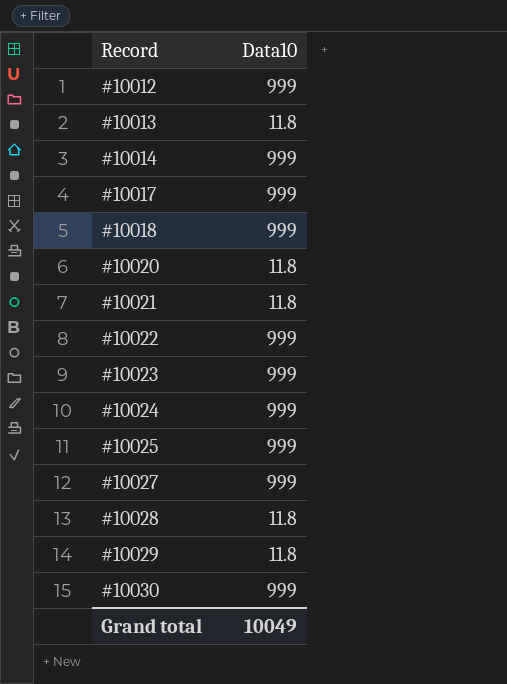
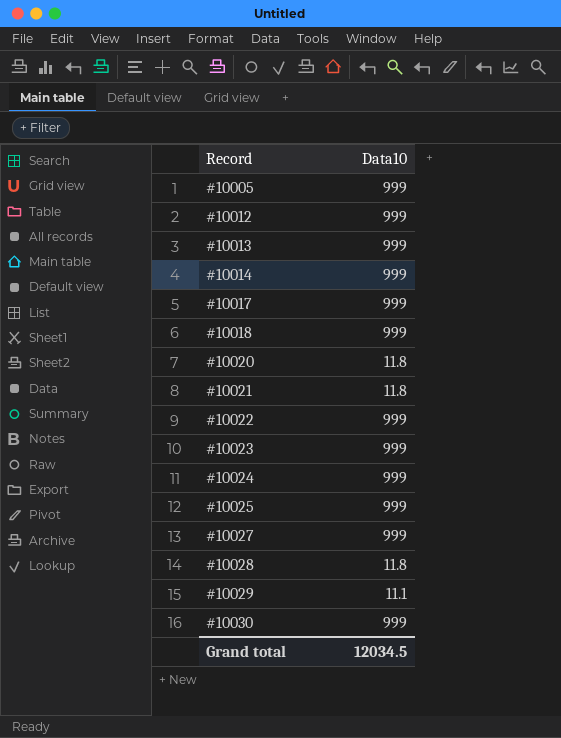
row #10005: none -> 999
#10013 | Data10: 11.8 -> 999
#10029 | Data10: 11.8 -> 11.1
Grand total | Data10: 10049 -> 12034.5

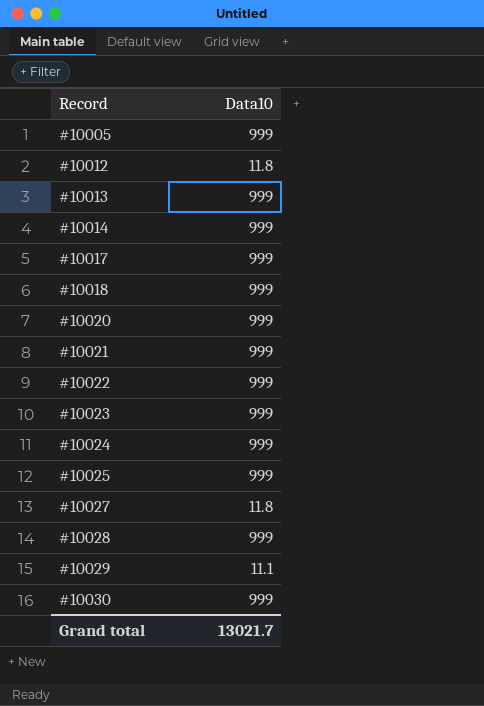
#10012 | Data10: 999 -> 11.8
#10020 | Data10: 11.8 -> 999
#10021 | Data10: 11.8 -> 999
#10027 | Data10: 999 -> 11.8
#10028 | Data10: 11.8 -> 999
Grand total | Data10: 12034.5 -> 13021.7

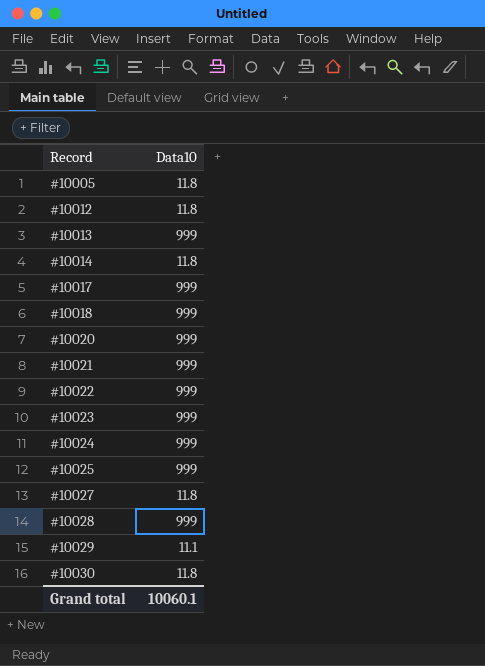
#10005 | Data10: 999 -> 11.8
#10014 | Data10: 999 -> 11.8
#10030 | Data10: 999 -> 11.8
Grand total | Data10: 13021.7 -> 10060.1

